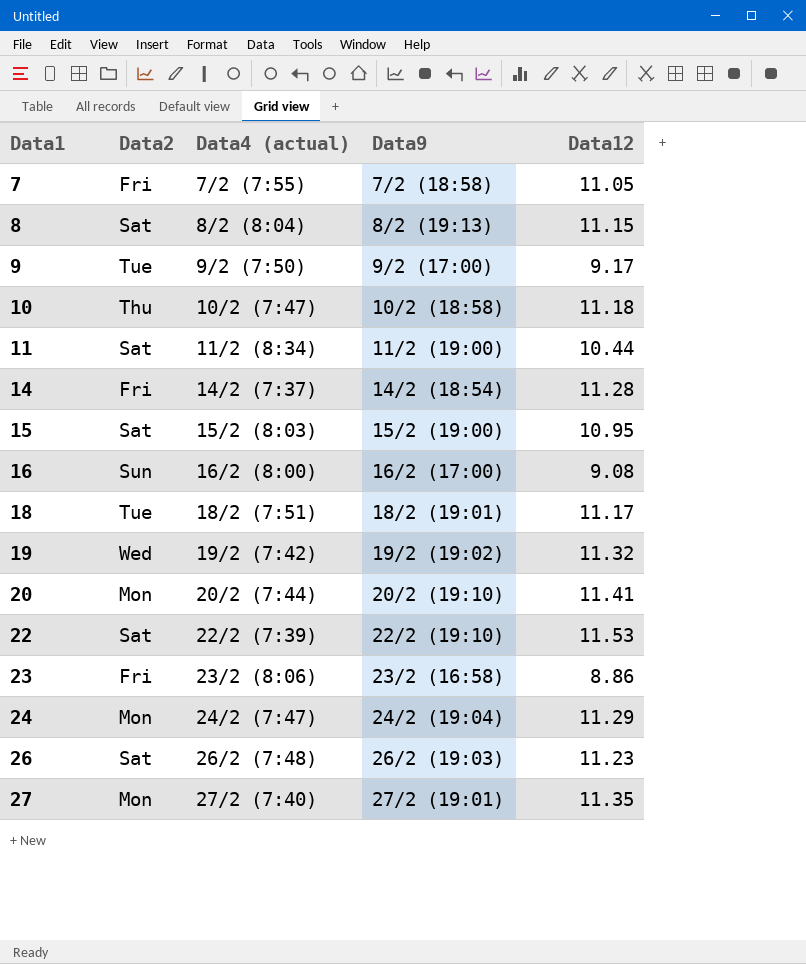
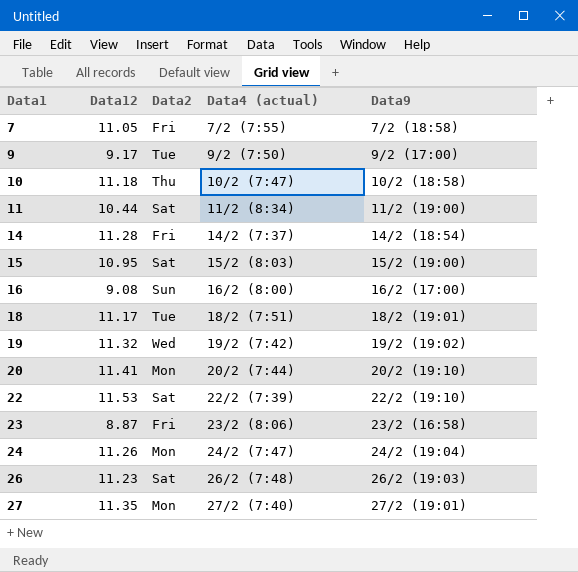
column Data12 | position: 5 -> 2
row 8: Sat | 8/2 (8:04) | 8/2 (19:13) | 11.15 -> none
23 | Data12: 8.86 -> 8.87
24 | Data12: 11.29 -> 11.26

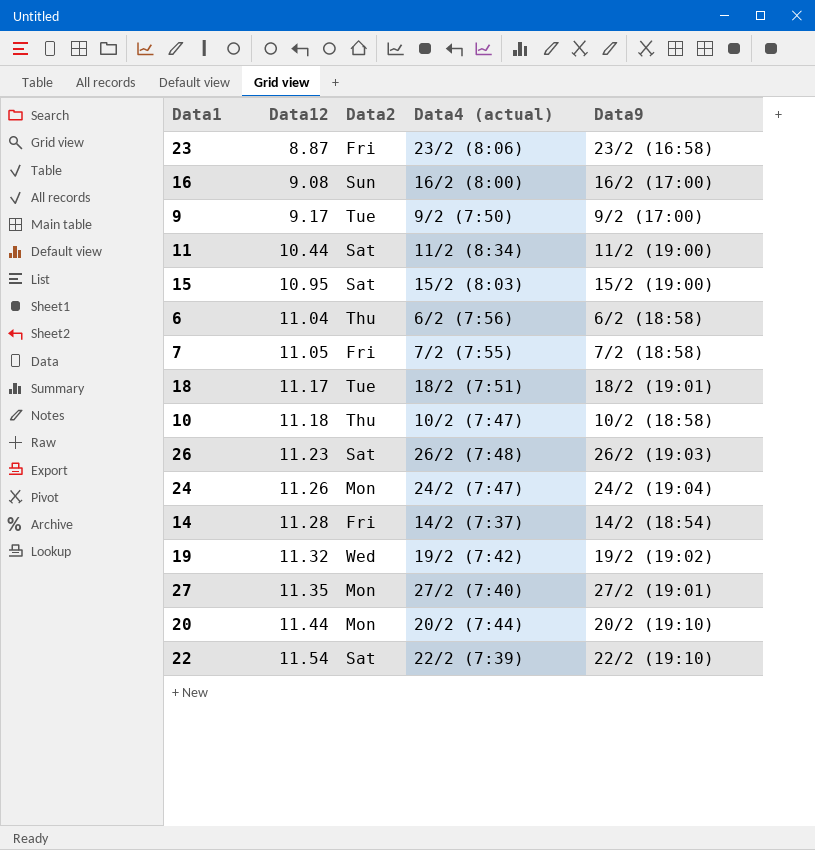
row order: Data1 ascending -> Data12 ascending
row 6: none -> 11.04 | Thu | 6/2 (7:56) | 6/2 (18:58)
20 | Data12: 11.41 -> 11.44
22 | Data12: 11.53 -> 11.54

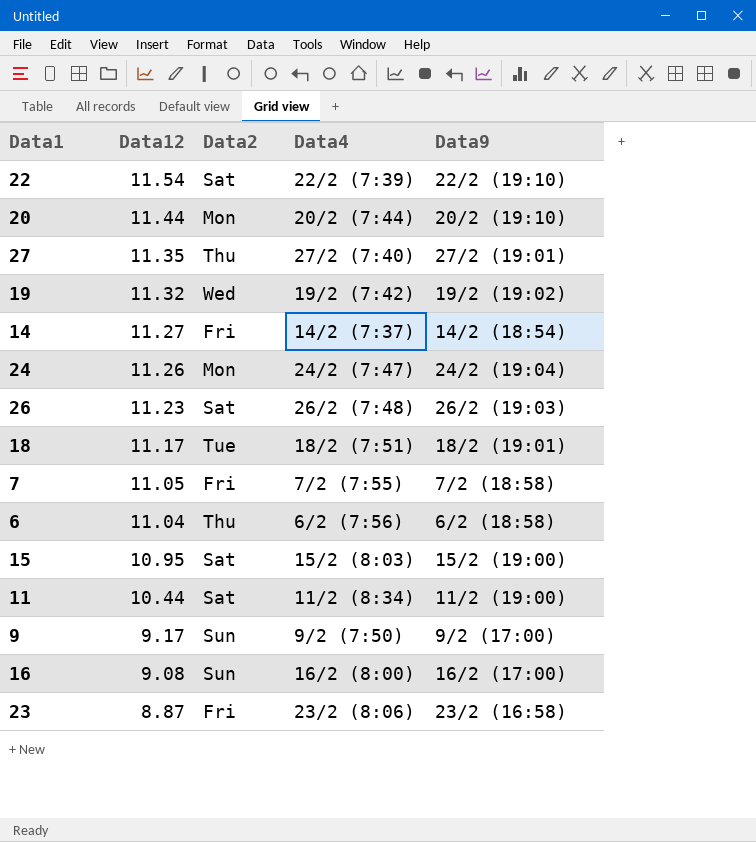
row order: Data12 ascending -> Data12 descending
column name: Data4 (actual) -> Data4
row 10: 11.18 | Thu | 10/2 (7:47) | 10/2 (18:58) -> none
27 | Data2: Mon -> Thu
14 | Data12: 11.28 -> 11.27
9 | Data2: Tue -> Sun

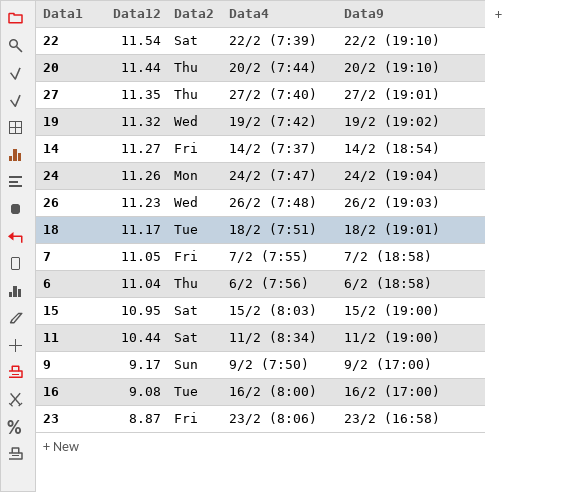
20 | Data2: Mon -> Thu
26 | Data2: Sat -> Wed
16 | Data2: Sun -> Tue

